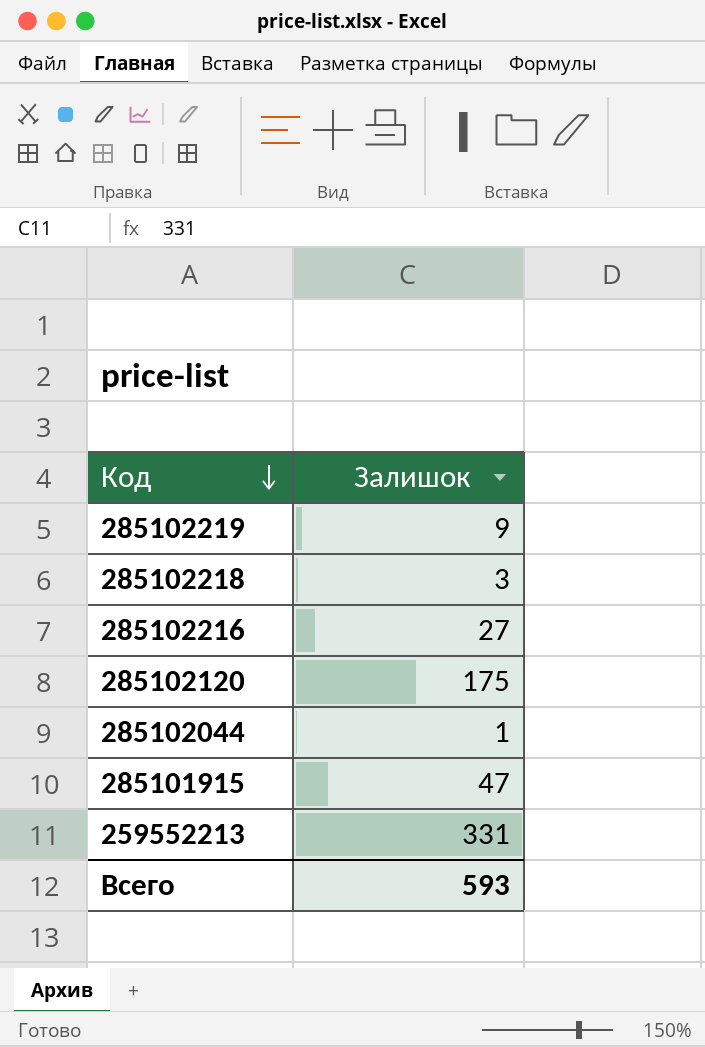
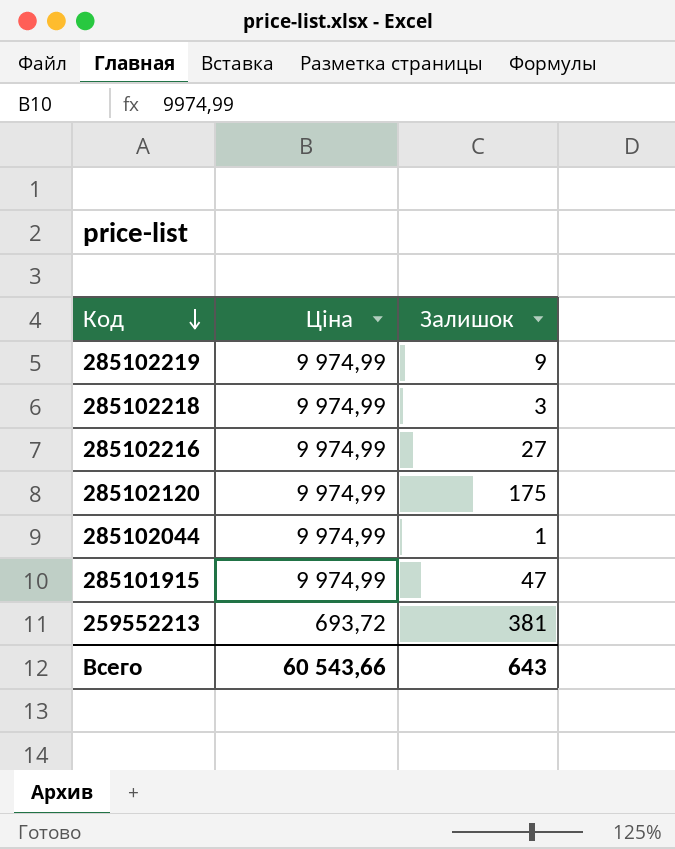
column Ціна | position: none -> 2
259552213 | Залишок: 331 -> 381
Всего | Залишок: 593 -> 643

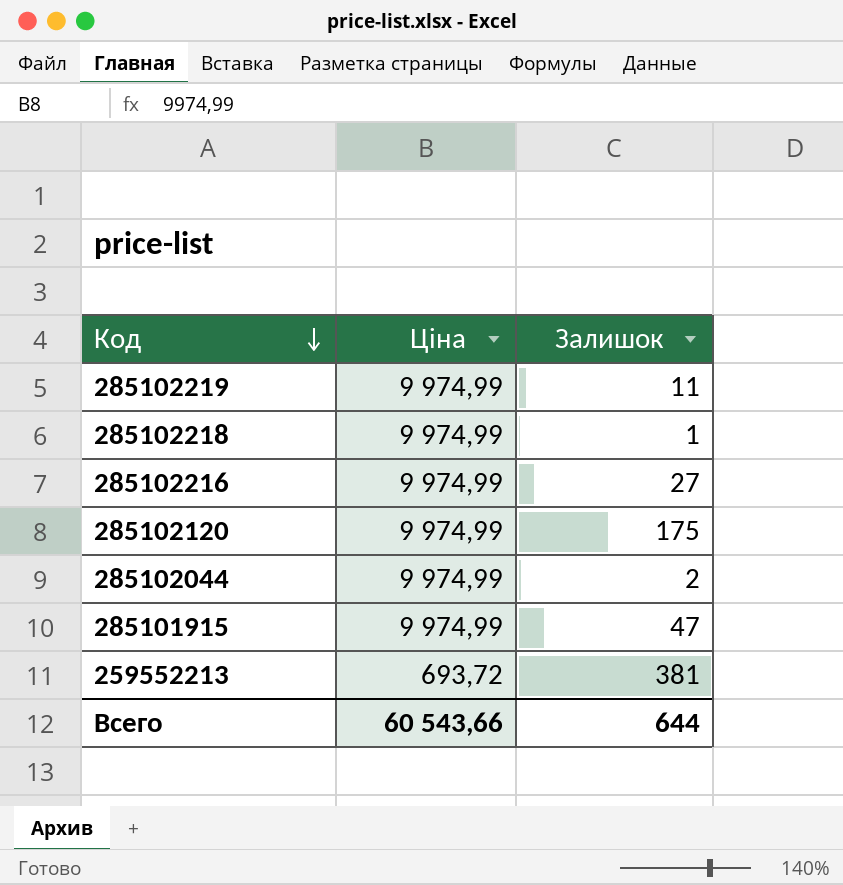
285102219 | Залишок: 9 -> 11
285102218 | Залишок: 3 -> 1
285102044 | Залишок: 1 -> 2
Всего | Залишок: 643 -> 644

